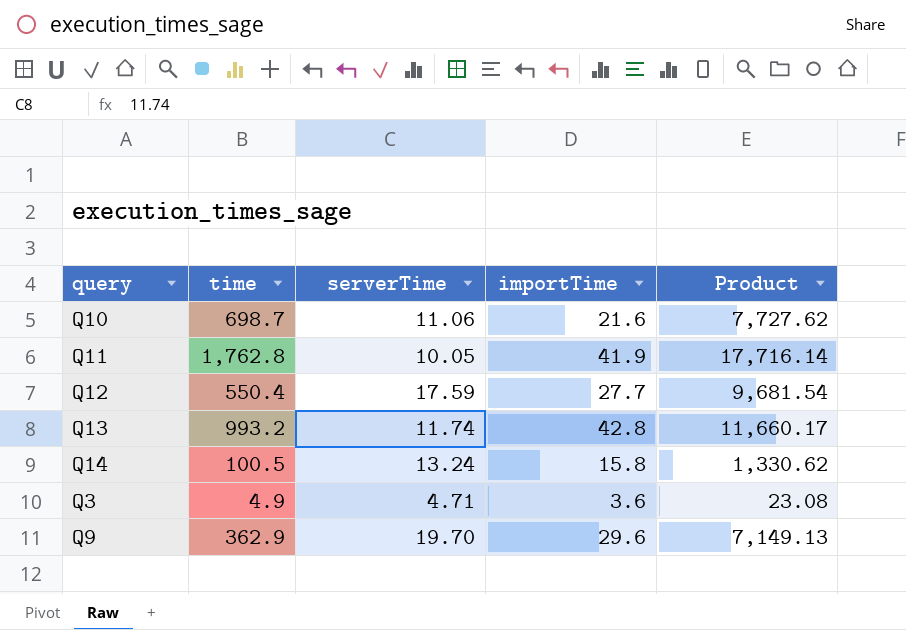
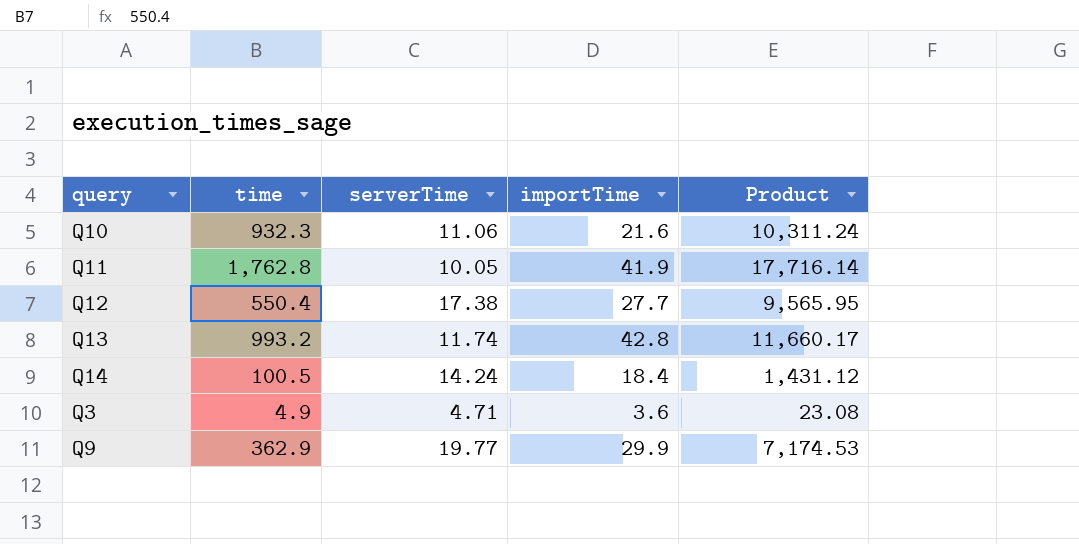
Q10 | time: 698.7 -> 932.3
Q10 | Product: 7,727.62 -> 10,311.24
Q12 | serverTime: 17.59 -> 17.38
Q12 | Product: 9,681.54 -> 9,565.95
Q14 | serverTime: 13.24 -> 14.24
Q14 | importTime: 15.8 -> 18.4
Q14 | Product: 1,330.62 -> 1,431.12
Q9 | serverTime: 19.70 -> 19.77
Q9 | importTime: 29.6 -> 29.9
Q9 | Product: 7,149.13 -> 7,174.53

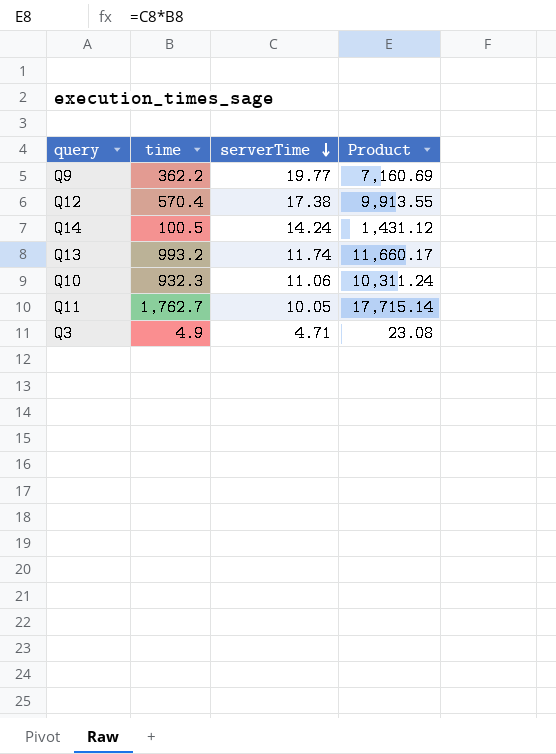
row order: none -> serverTime descending
column importTime | position: 4 -> none
Q9 | time: 362.9 -> 362.2
Q9 | Product: 7,174.53 -> 7,160.69
Q12 | time: 550.4 -> 570.4
Q12 | Product: 9,565.95 -> 9,913.55
Q11 | time: 1,762.8 -> 1,762.7
Q11 | Product: 17,716.14 -> 17,715.14

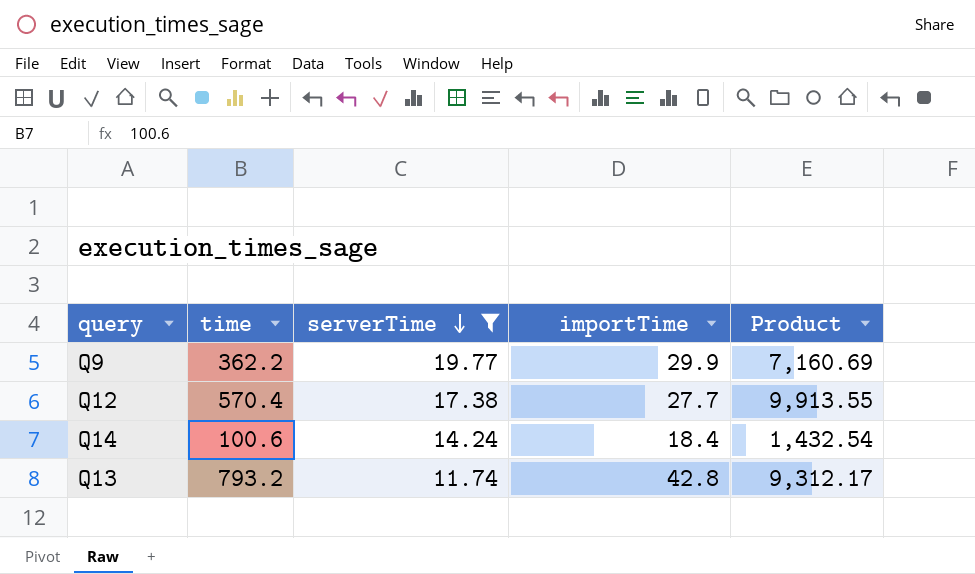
filter: none -> serverTime >= 11.74
column importTime | position: none -> 4
Q14 | time: 100.5 -> 100.6
Q14 | Product: 1,431.12 -> 1,432.54
Q13 | time: 993.2 -> 793.2
Q13 | Product: 11,660.17 -> 9,312.17

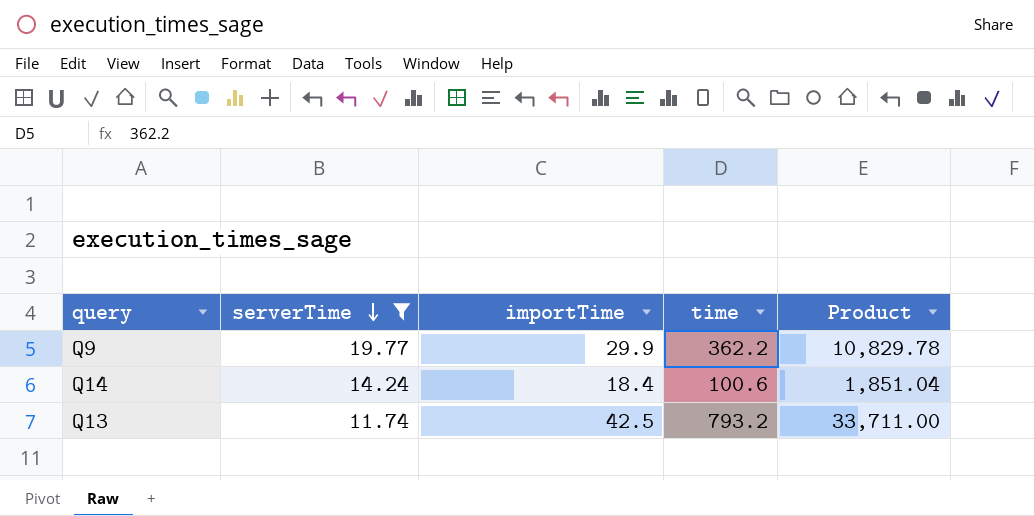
column time | position: 2 -> 4
column Product | formula: [time] * [serverTime] -> [importTime] * [time]
row Q12: 570.4 | 17.38 | 27.7 | 9,913.55 -> none
Q13 | importTime: 42.8 -> 42.5

